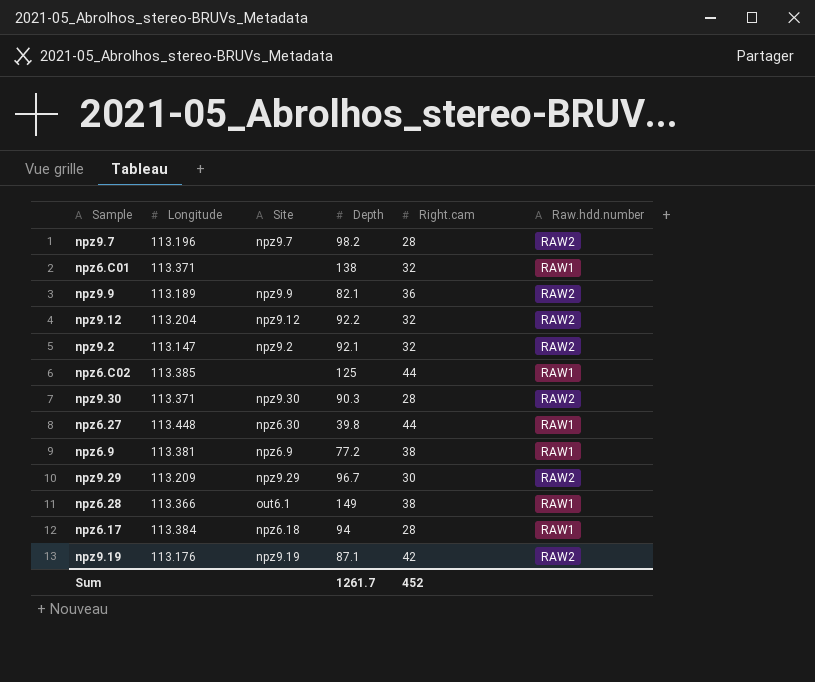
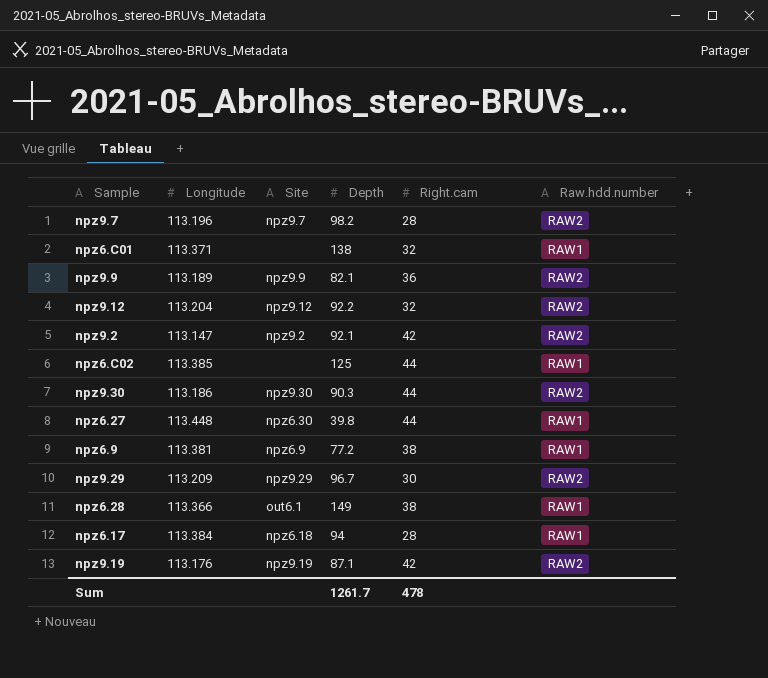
npz9.2 | Right.cam: 32 -> 42
npz9.30 | Longitude: 113.371 -> 113.186
npz9.30 | Right.cam: 28 -> 44
Sum | Right.cam: 452 -> 478

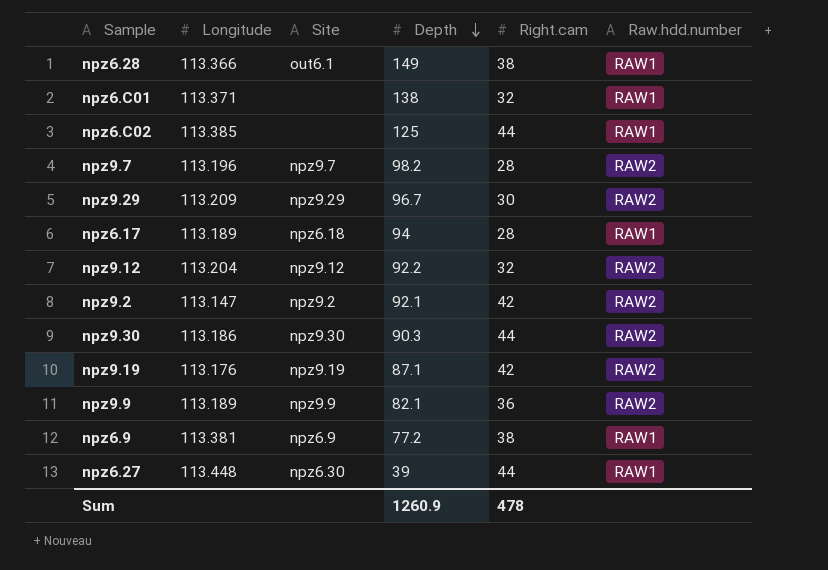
row order: none -> Depth descending
npz6.17 | Longitude: 113.384 -> 113.189
npz6.27 | Depth: 39.8 -> 39
Sum | Depth: 1261.7 -> 1260.9

